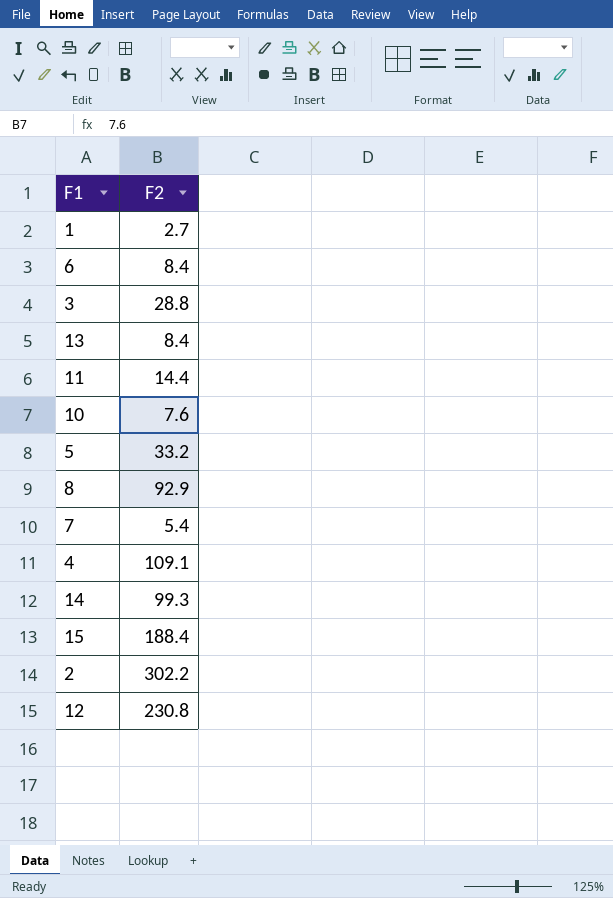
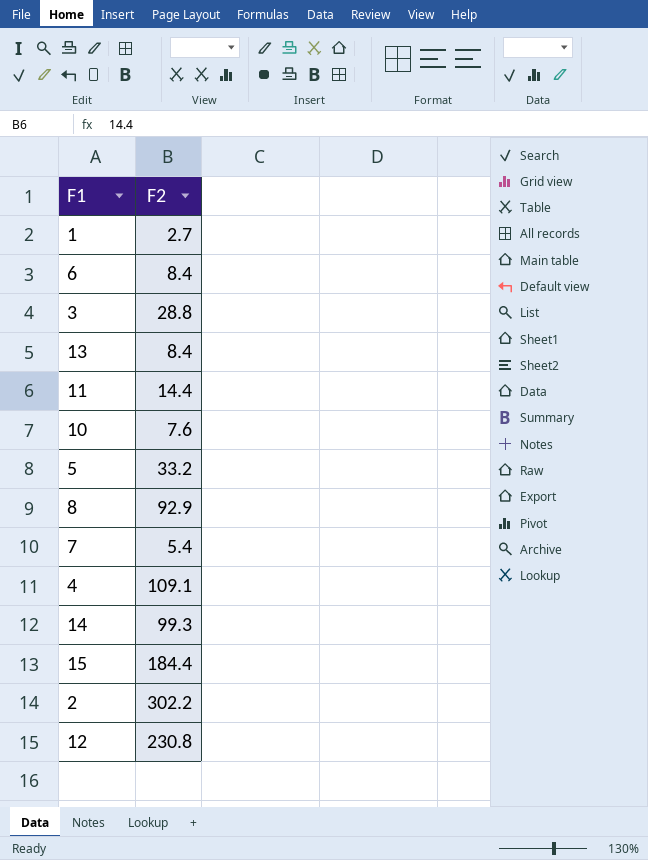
15 | F2: 188.4 -> 184.4

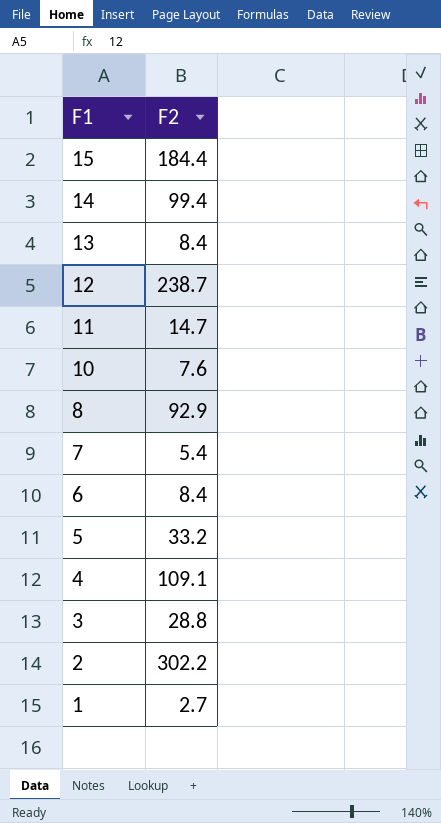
row order: none -> F1 descending
14 | F2: 99.3 -> 99.4
12 | F2: 230.8 -> 238.7
11 | F2: 14.4 -> 14.7

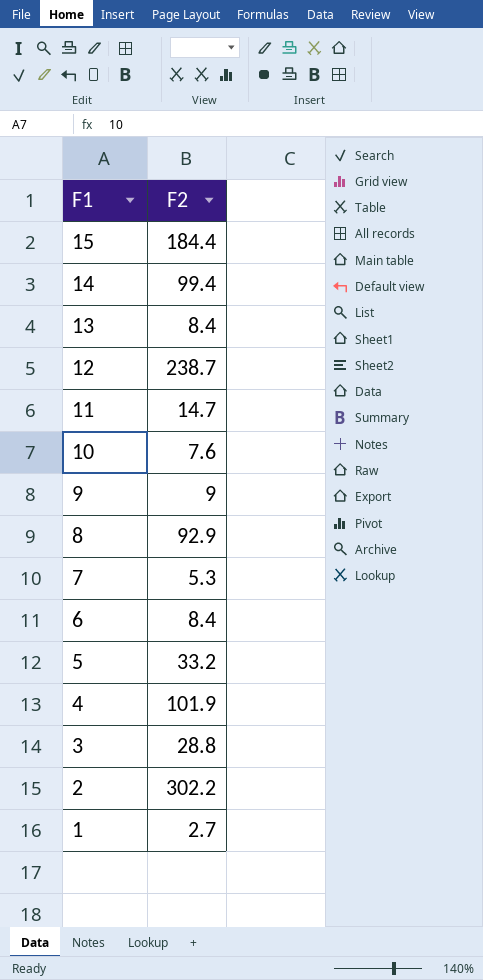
row 9: none -> 9
7 | F2: 5.4 -> 5.3
4 | F2: 109.1 -> 101.9

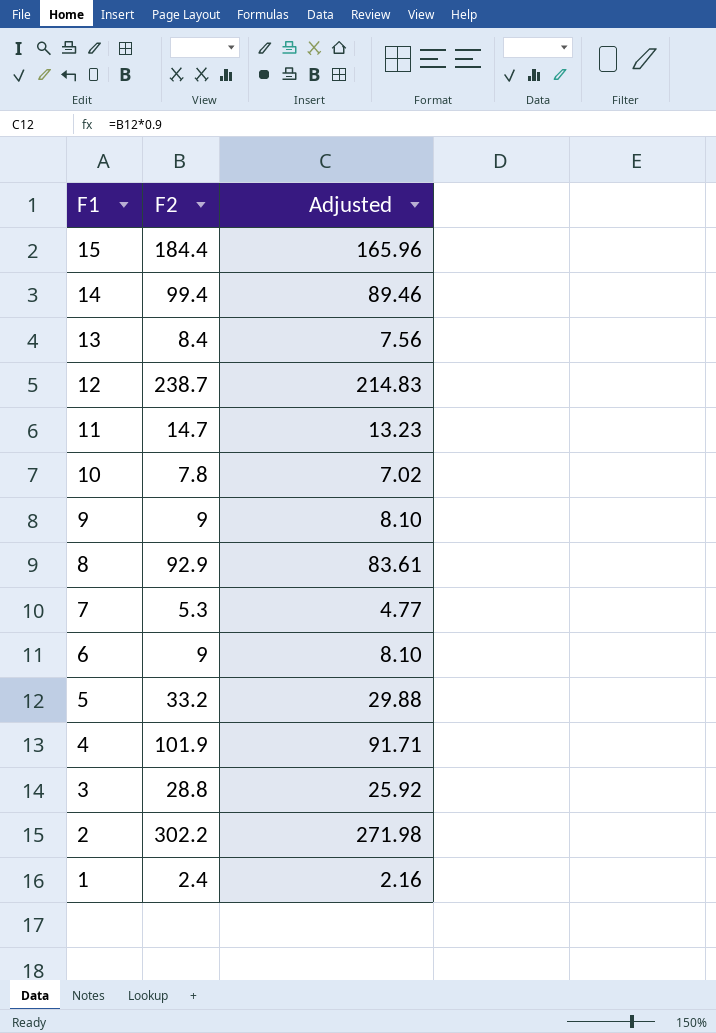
column Adjusted | formula: none -> [F2] * 0.9
10 | F2: 7.6 -> 7.8
6 | F2: 8.4 -> 9
1 | F2: 2.7 -> 2.4

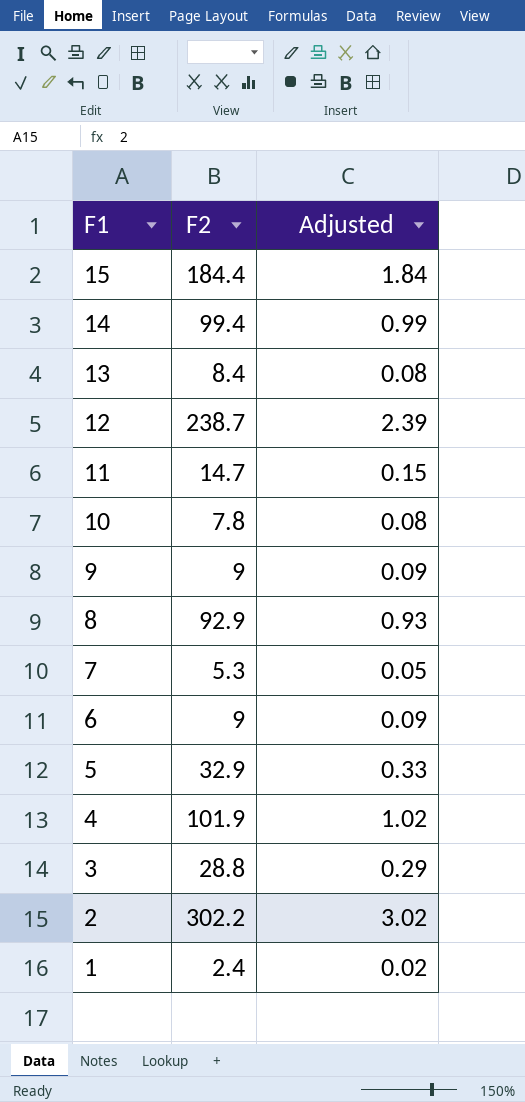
column Adjusted | formula: [F2] * 0.9 -> [F2] * 0.01
5 | F2: 33.2 -> 32.9

